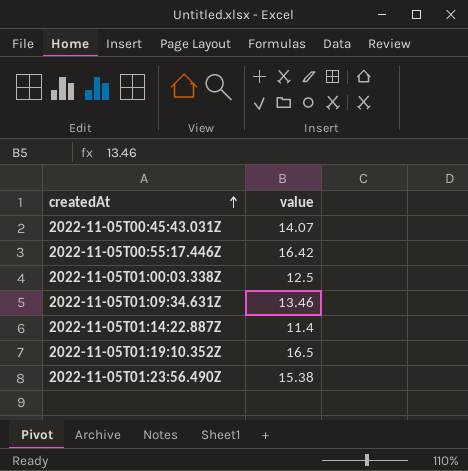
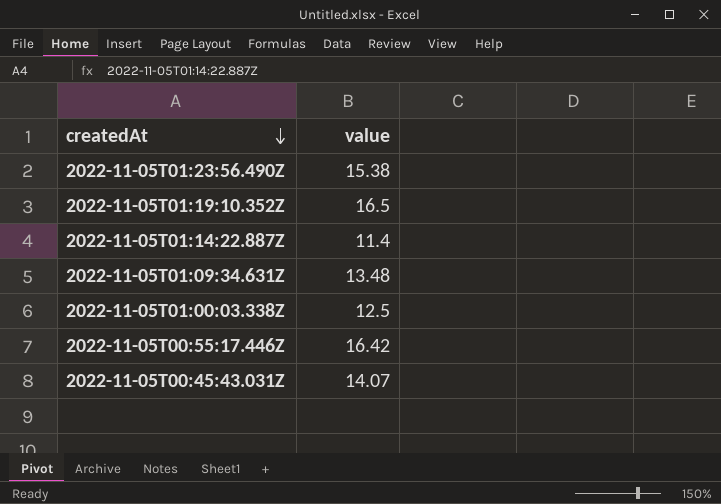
row order: createdAt ascending -> createdAt descending
2022-11-05T01:09:34.631Z | value: 13.46 -> 13.48

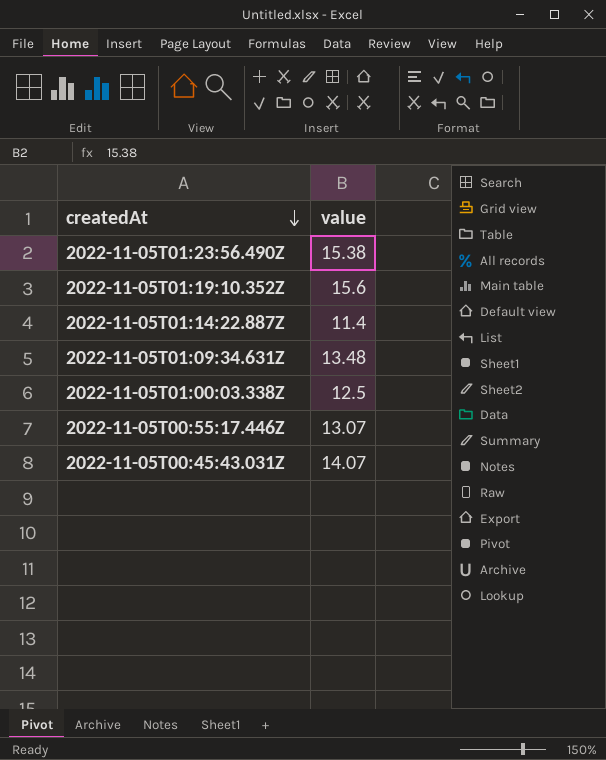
2022-11-05T01:19:10.352Z | value: 16.5 -> 15.6
2022-11-05T00:55:17.446Z | value: 16.42 -> 13.07

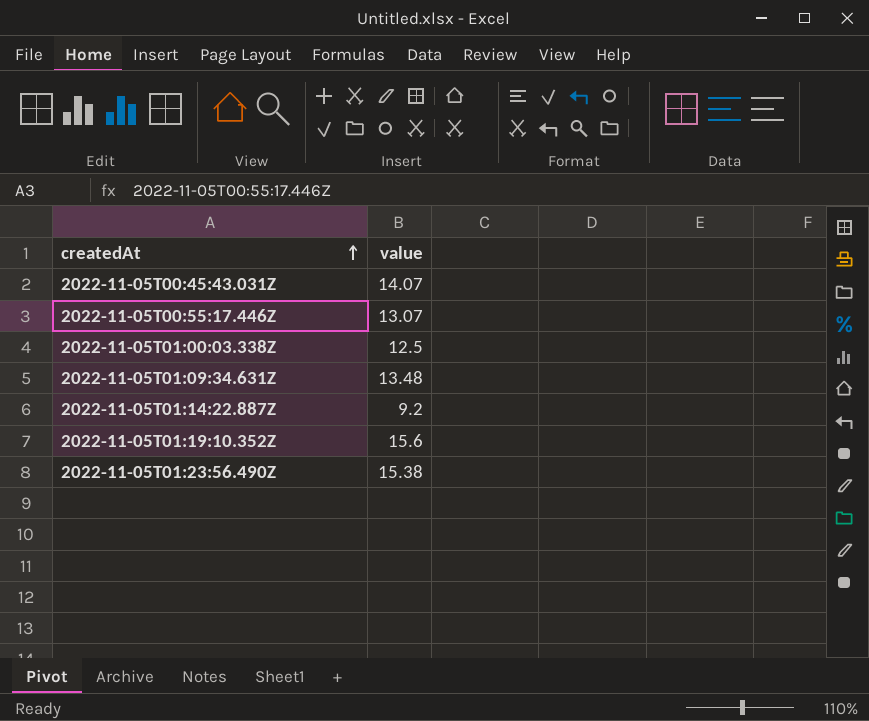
row order: createdAt descending -> createdAt ascending
2022-11-05T01:14:22.887Z | value: 11.4 -> 9.2

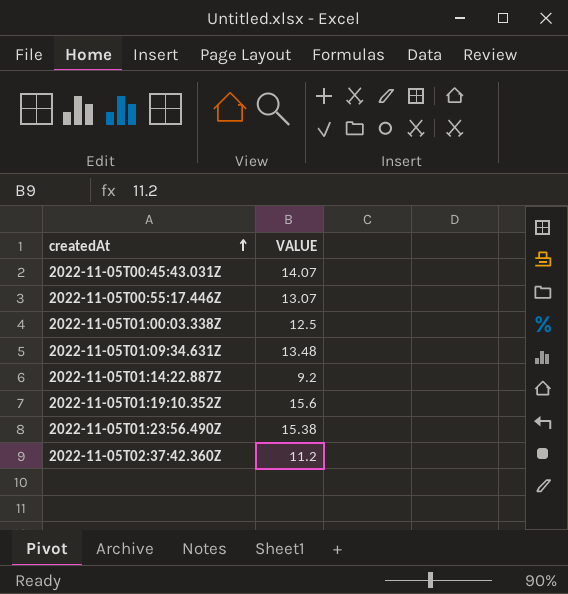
column name: value -> VALUE
row 2022-11-05T02:37:42.360Z: none -> 11.2

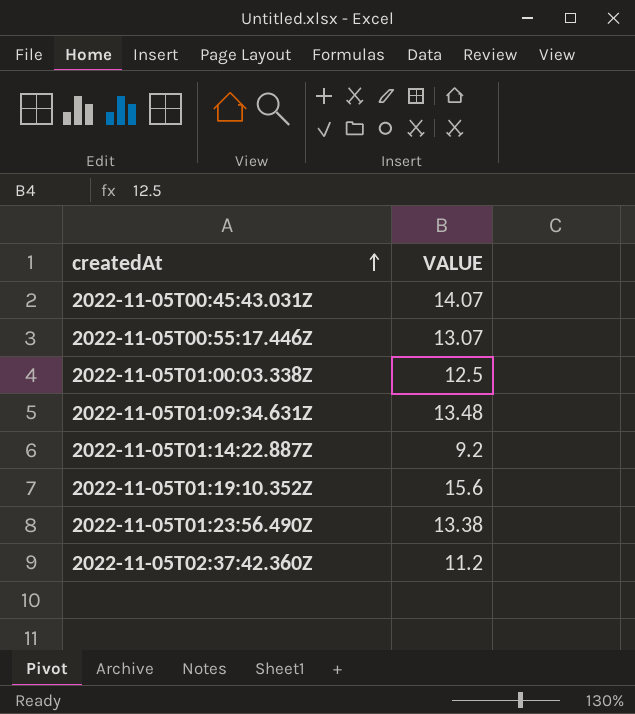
2022-11-05T01:23:56.490Z | VALUE: 15.38 -> 13.38

